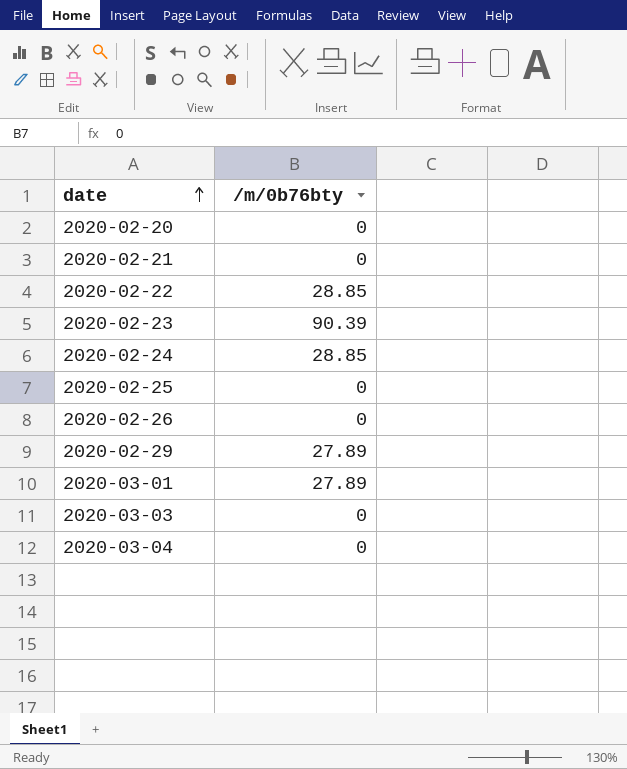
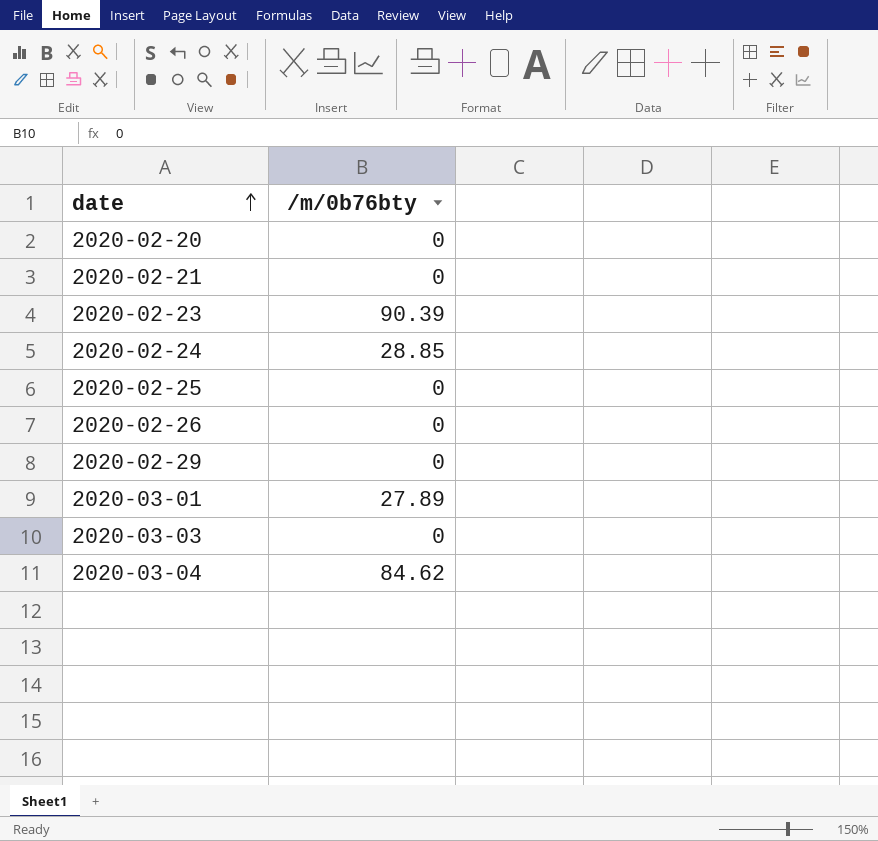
row 2020-02-22: 28.85 -> none
2020-02-29 | /m/0b76bty: 27.89 -> 0
2020-03-04 | /m/0b76bty: 0 -> 84.62

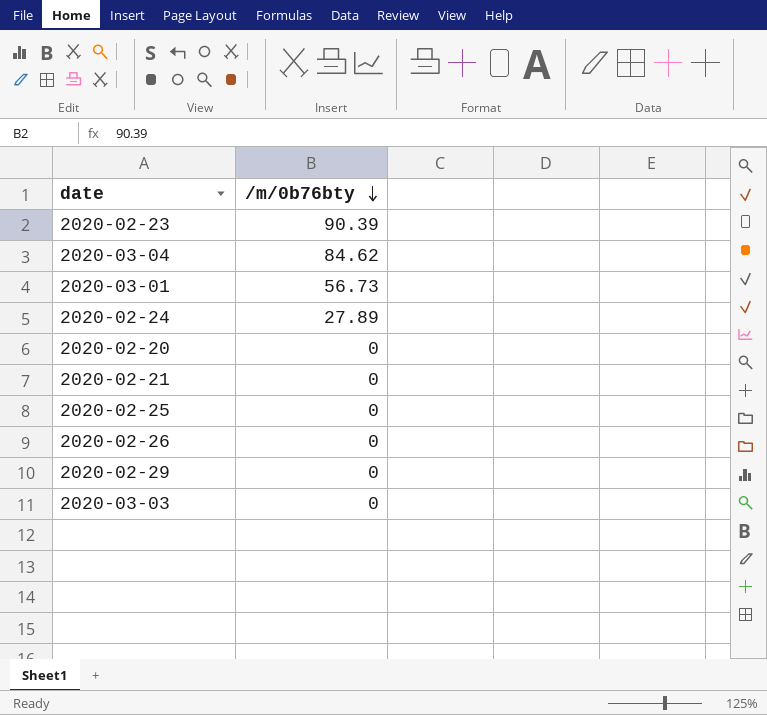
row order: date ascending -> /m/0b76bty descending
2020-03-01 | /m/0b76bty: 27.89 -> 56.73
2020-02-24 | /m/0b76bty: 28.85 -> 27.89

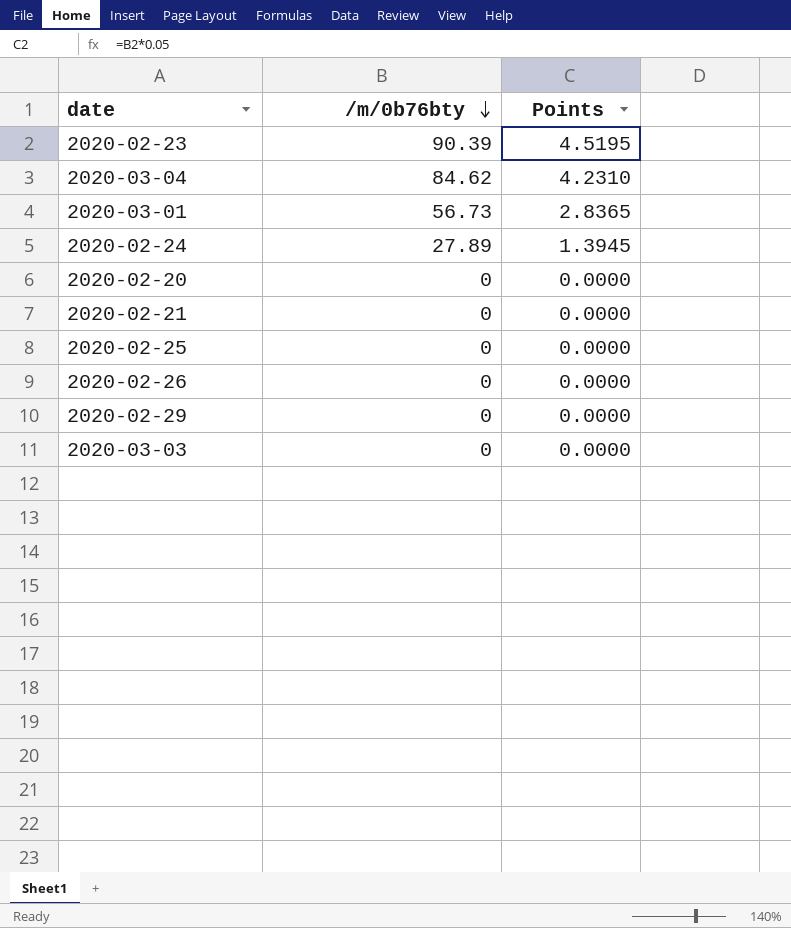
column Points | formula: none -> [/m/0b76bty] * 0.05

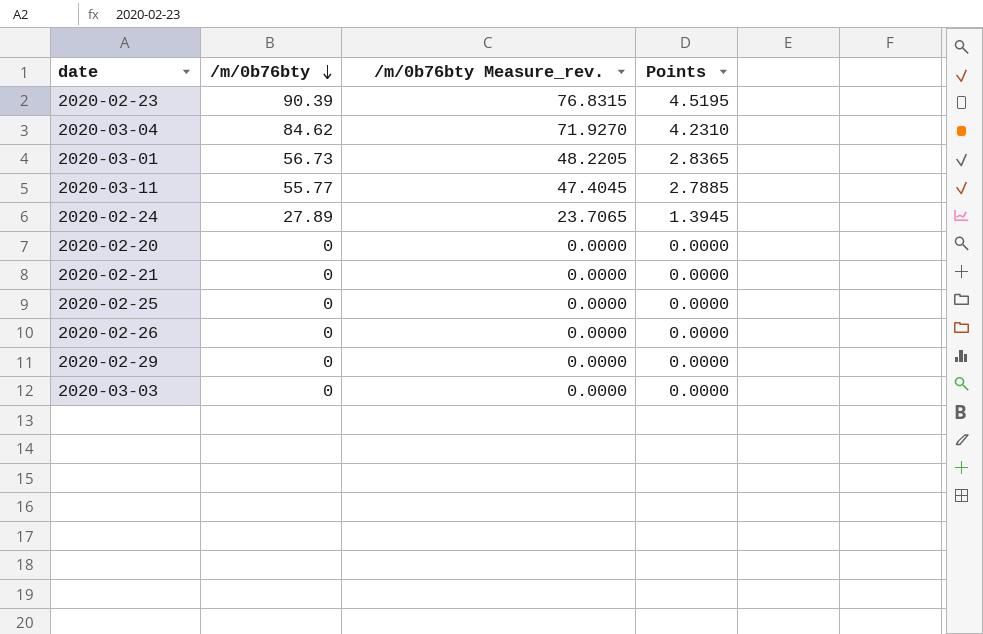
column /m/0b76bty Measure_rev. | formula: none -> [/m/0b76bty] * 0.85
row 2020-03-11: none -> 55.77 | 47.4045 | 2.7885

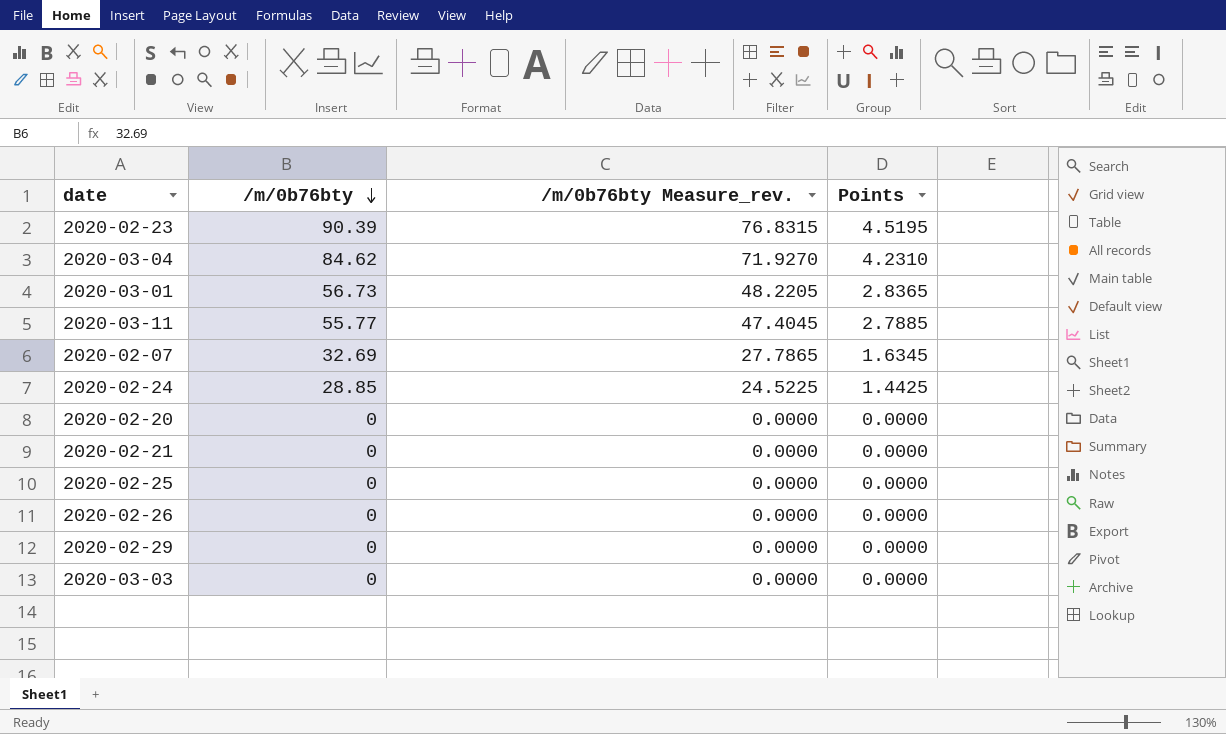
row 2020-02-07: none -> 32.69 | 27.7865 | 1.6345
2020-02-24 | /m/0b76bty: 27.89 -> 28.85
2020-02-24 | /m/0b76bty Measure_rev.: 23.7065 -> 24.5225
2020-02-24 | Points: 1.3945 -> 1.4425

